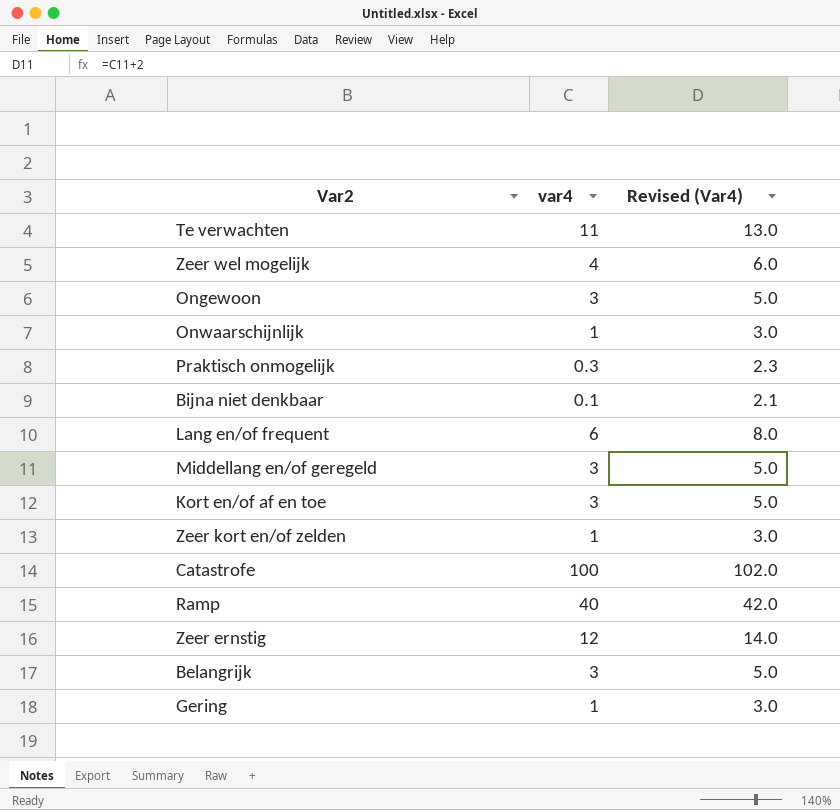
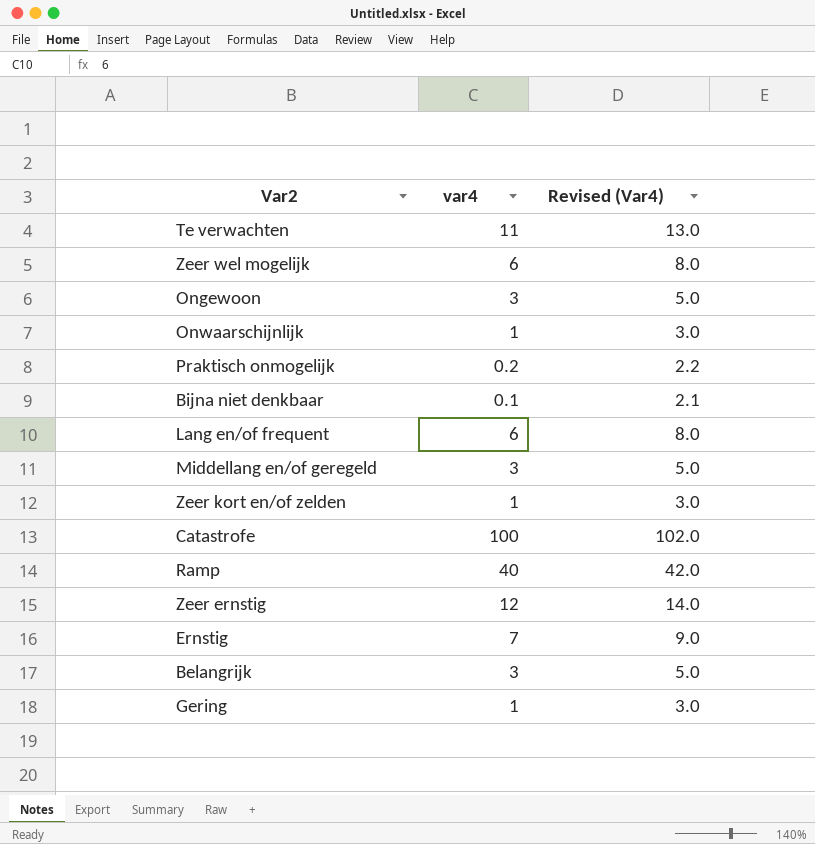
row Kort en/of af en toe: 3 | 5.0 -> none
Zeer wel mogelijk | var4: 4 -> 6
Zeer wel mogelijk | Revised (Var4): 6.0 -> 8.0
Praktisch onmogelijk | var4: 0.3 -> 0.2
Praktisch onmogelijk | Revised (Var4): 2.3 -> 2.2
row Ernstig: none -> 7 | 9.0

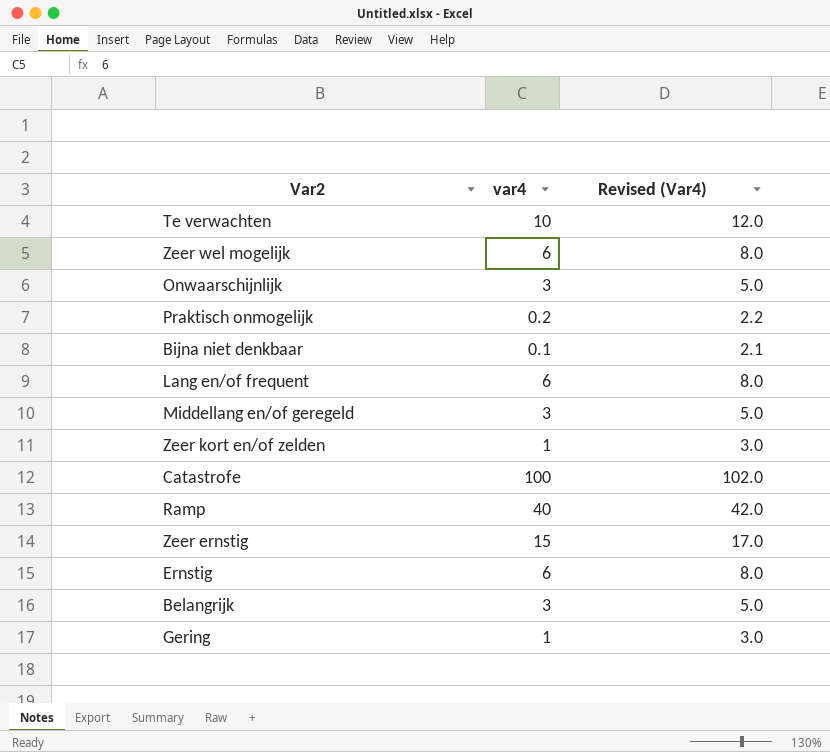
row Ongewoon: 3 | 5.0 -> none
Te verwachten | var4: 11 -> 10
Te verwachten | Revised (Var4): 13.0 -> 12.0
Onwaarschijnlijk | var4: 1 -> 3
Onwaarschijnlijk | Revised (Var4): 3.0 -> 5.0
Zeer ernstig | var4: 12 -> 15
Zeer ernstig | Revised (Var4): 14.0 -> 17.0
Ernstig | var4: 7 -> 6
Ernstig | Revised (Var4): 9.0 -> 8.0

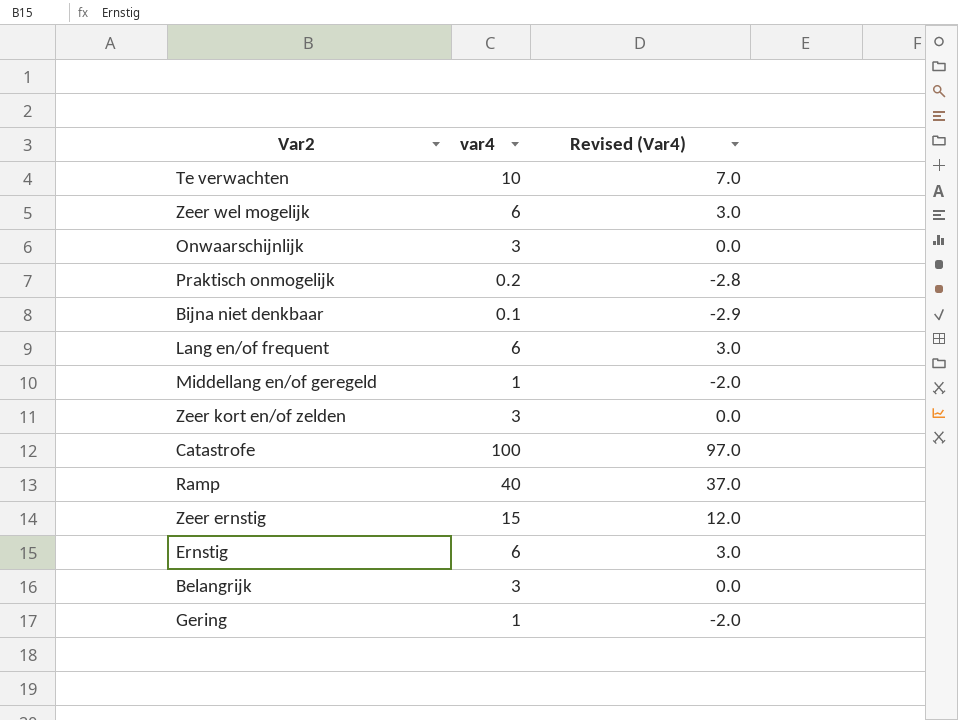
column Revised (Var4) | formula: [var4] + 2 -> [var4] - 3
Middellang en/of geregeld | var4: 3 -> 1
Zeer kort en/of zelden | var4: 1 -> 3

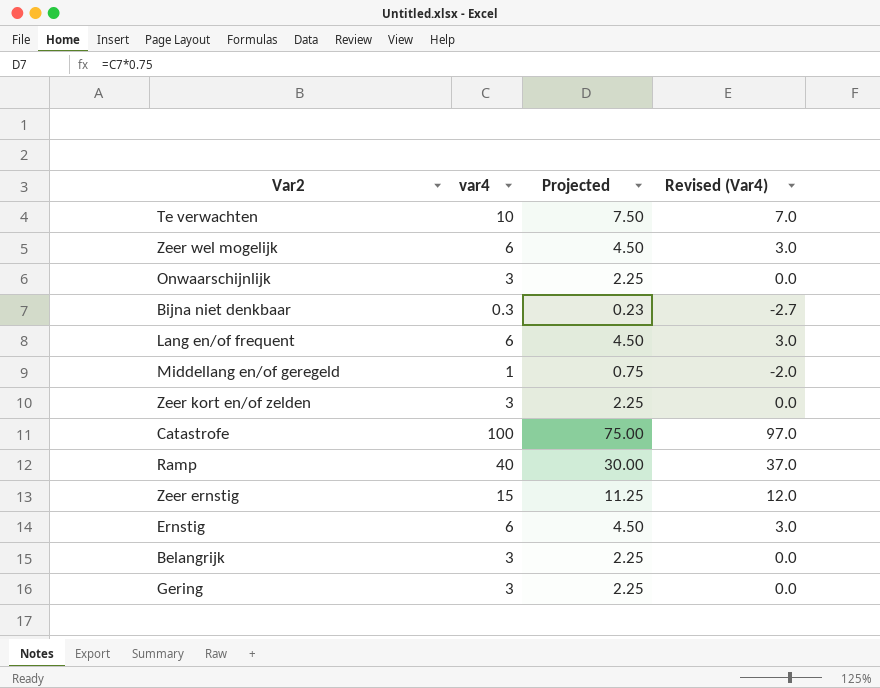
column Projected | formula: none -> [var4] * 0.75
row Praktisch onmogelijk: 0.2 | -2.8 -> none
Bijna niet denkbaar | var4: 0.1 -> 0.3
Bijna niet denkbaar | Revised (Var4): -2.9 -> -2.7
Gering | var4: 1 -> 3
Gering | Revised (Var4): -2.0 -> 0.0

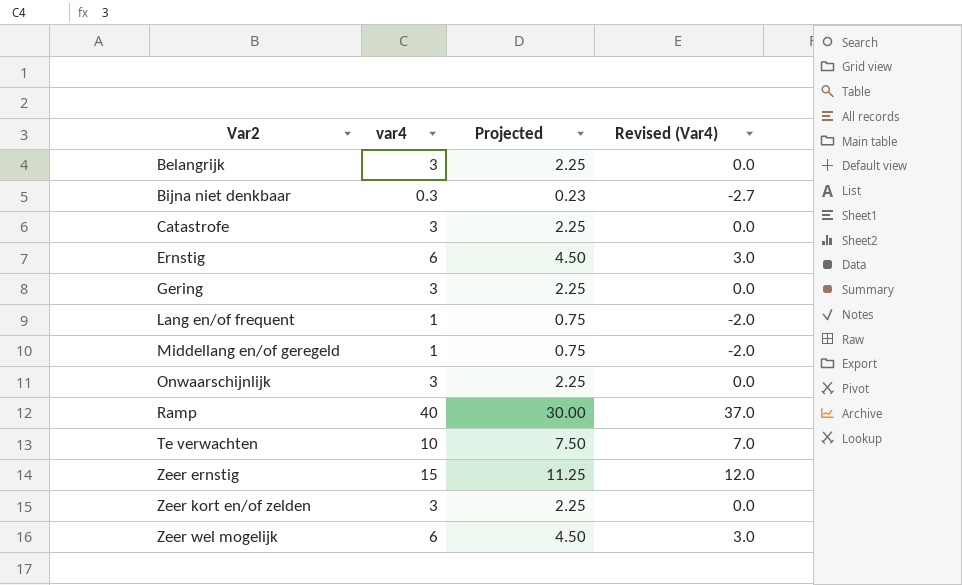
row order: none -> Var2 ascending
Catastrofe | var4: 100 -> 3
Catastrofe | Projected: 75.00 -> 2.25
Catastrofe | Revised (Var4): 97.0 -> 0.0
Lang en/of frequent | var4: 6 -> 1
Lang en/of frequent | Projected: 4.50 -> 0.75
Lang en/of frequent | Revised (Var4): 3.0 -> -2.0

